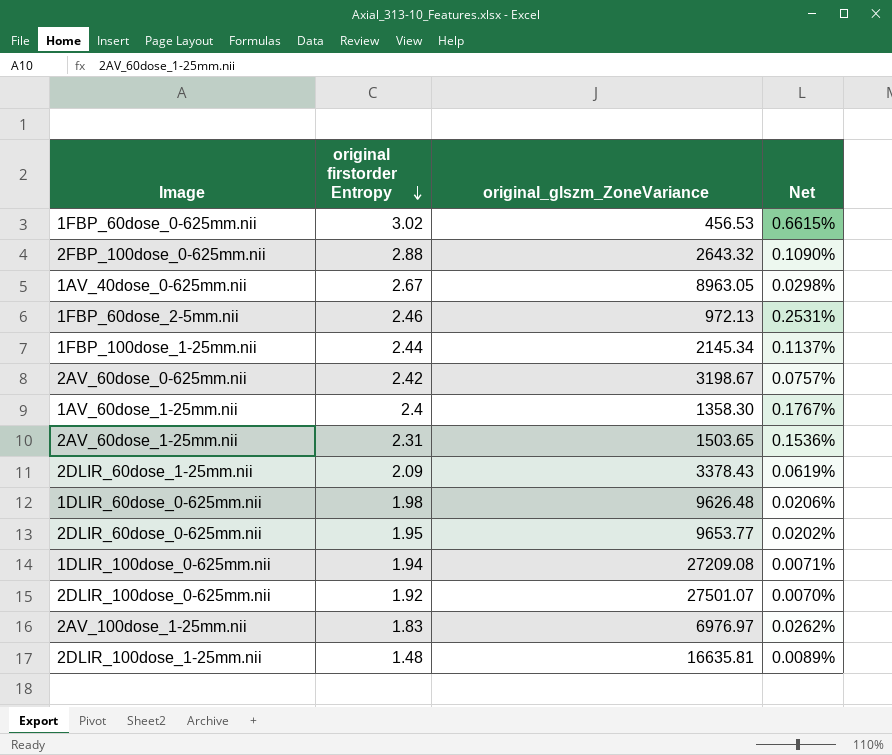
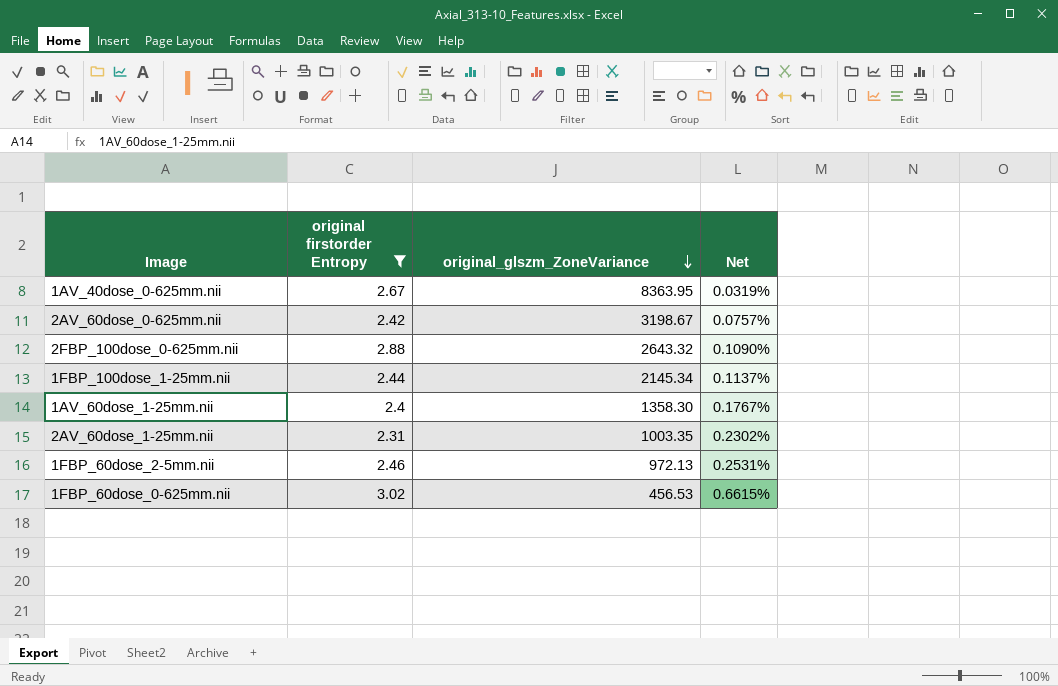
filter: none -> original firstorder Entropy >= 2.31
row order: original firstorder Entropy descending -> original_glszm_ZoneVariance descending
1AV_40dose_0-625mm.nii | original_glszm_ZoneVariance: 8963.05 -> 8363.95
1AV_40dose_0-625mm.nii | Net: 0.0298% -> 0.0319%
2AV_60dose_1-25mm.nii | original_glszm_ZoneVariance: 1503.65 -> 1003.35
2AV_60dose_1-25mm.nii | Net: 0.1536% -> 0.2302%

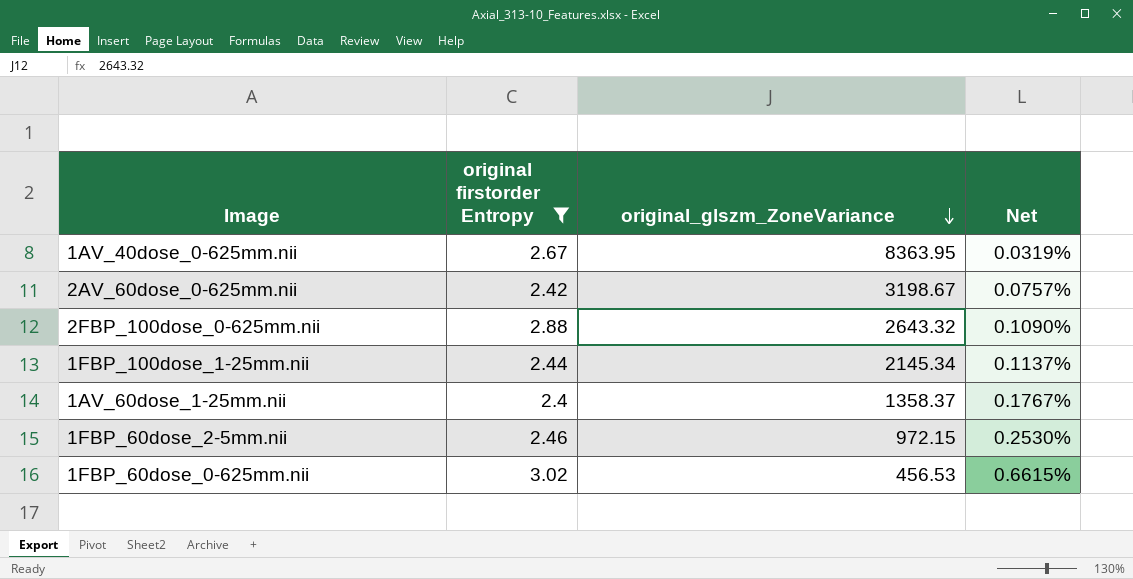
row 2AV_60dose_1-25mm.nii: 2.31 | 1003.35 | 0.2302% -> none
1AV_60dose_1-25mm.nii | original_glszm_ZoneVariance: 1358.30 -> 1358.37
1FBP_60dose_2-5mm.nii | original_glszm_ZoneVariance: 972.13 -> 972.15
1FBP_60dose_2-5mm.nii | Net: 0.2531% -> 0.2530%

